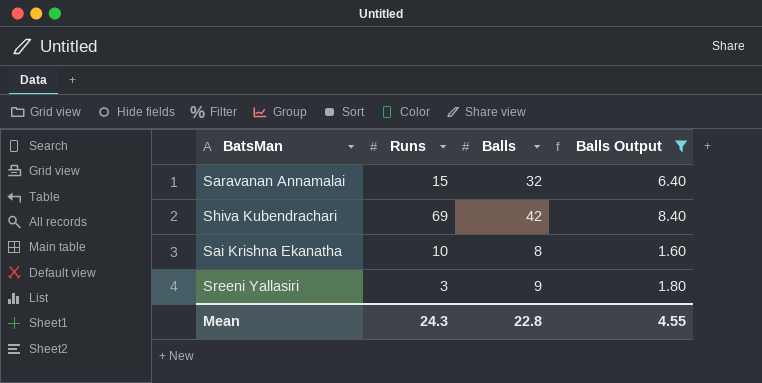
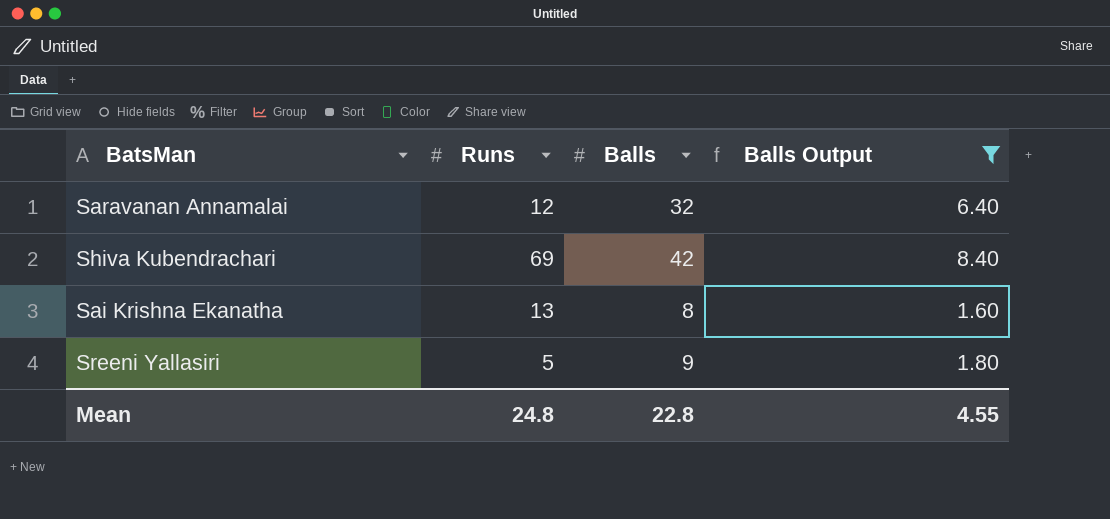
Saravanan Annamalai | Runs: 15 -> 12
Sai Krishna Ekanatha | Runs: 10 -> 13
Sreeni Yallasiri | Runs: 3 -> 5
Mean | Runs: 24.3 -> 24.8

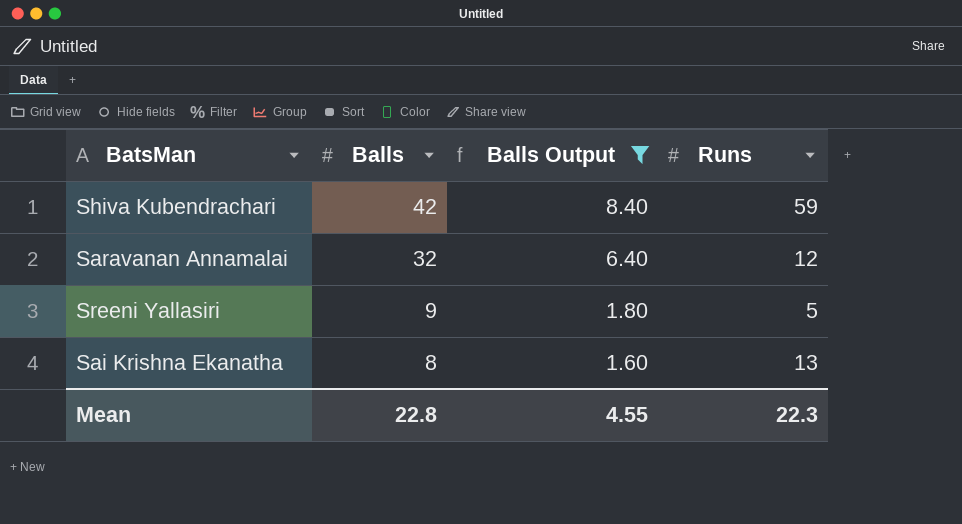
row order: none -> Balls descending
column Runs | position: 2 -> 4
Shiva Kubendrachari | Runs: 69 -> 59
Mean | Runs: 24.8 -> 22.3

